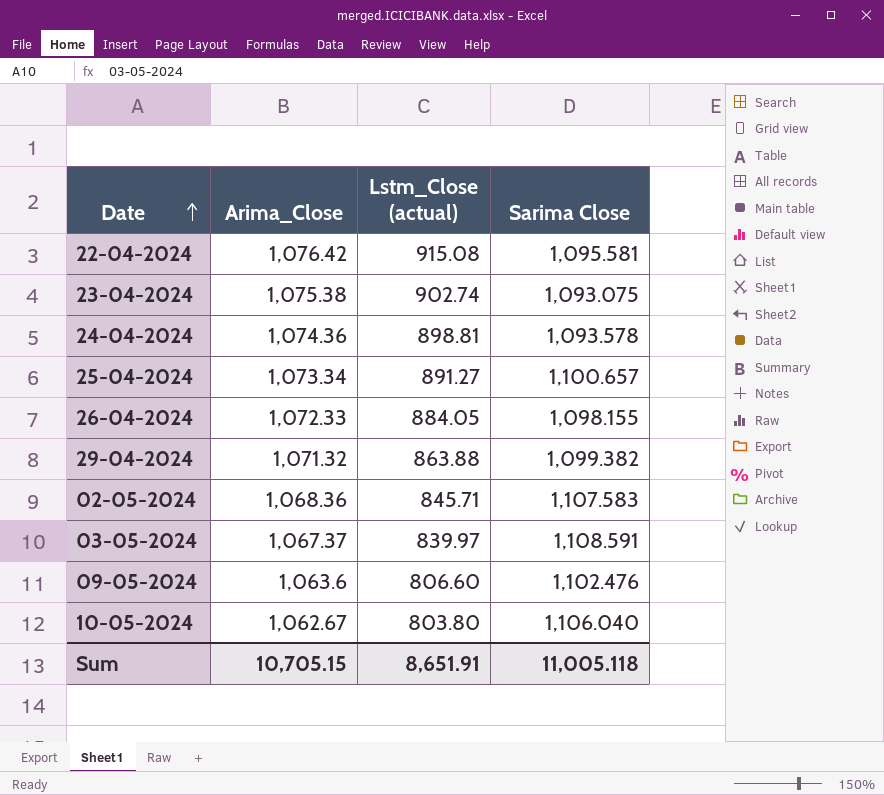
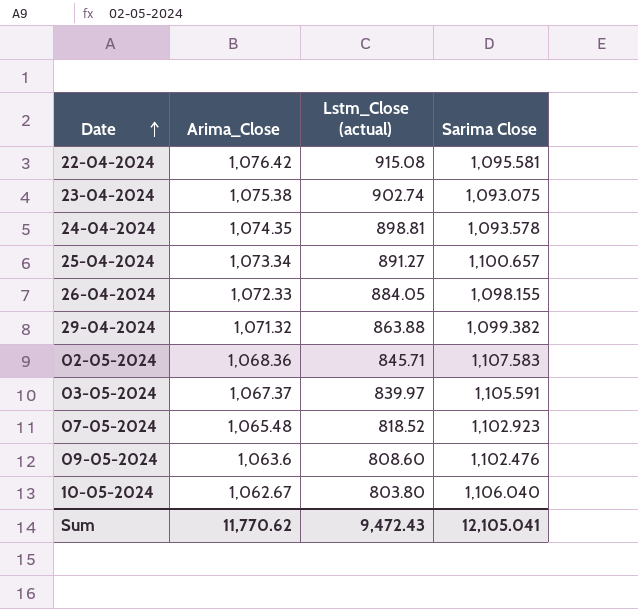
24-04-2024 | Arima_Close: 1,074.36 -> 1,074.35
03-05-2024 | Sarima Close: 1,108.591 -> 1,105.591
row 07-05-2024: none -> 1,065.48 | 818.52 | 1,102.923
09-05-2024 | Lstm_Close (actual): 806.60 -> 808.60
Sum | Arima_Close: 10,705.15 -> 11,770.62
Sum | Lstm_Close (actual): 8,651.91 -> 9,472.43
Sum | Sarima Close: 11,005.118 -> 12,105.041

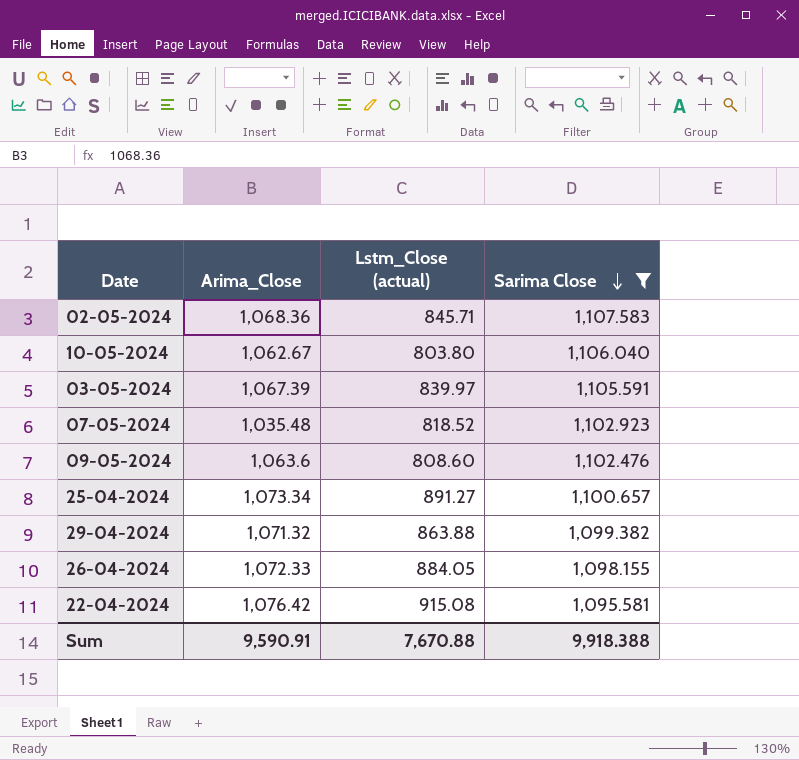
filter: none -> Sarima Close >= 1,095.581
row order: Date ascending -> Sarima Close descending
03-05-2024 | Arima_Close: 1,067.37 -> 1,067.39
07-05-2024 | Arima_Close: 1,065.48 -> 1,035.48
Sum | Arima_Close: 11,770.62 -> 9,590.91
Sum | Lstm_Close (actual): 9,472.43 -> 7,670.88
Sum | Sarima Close: 12,105.041 -> 9,918.388

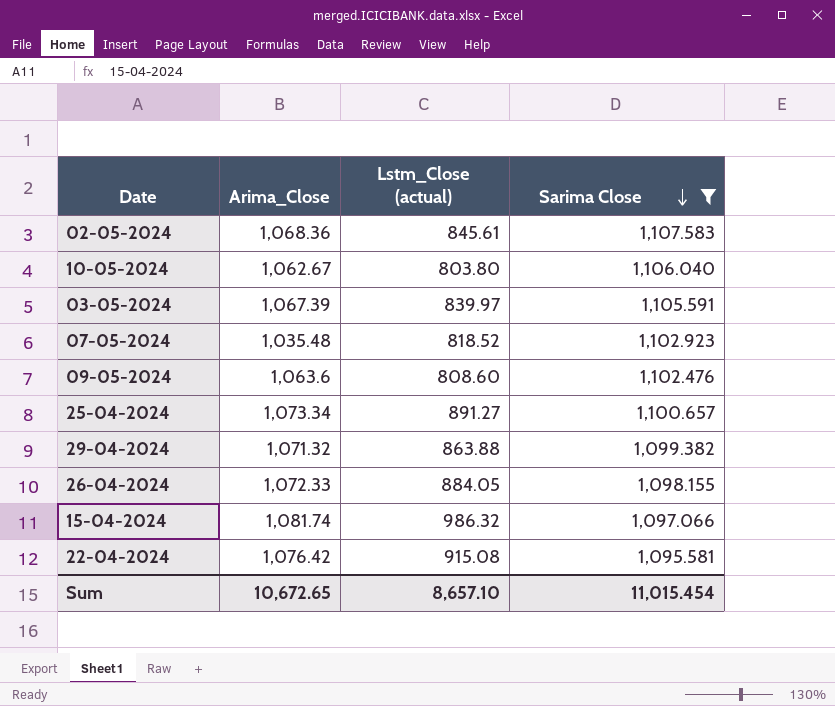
02-05-2024 | Lstm_Close (actual): 845.71 -> 845.61
row 15-04-2024: none -> 1,081.74 | 986.32 | 1,097.066
Sum | Arima_Close: 9,590.91 -> 10,672.65
Sum | Lstm_Close (actual): 7,670.88 -> 8,657.10
Sum | Sarima Close: 9,918.388 -> 11,015.454

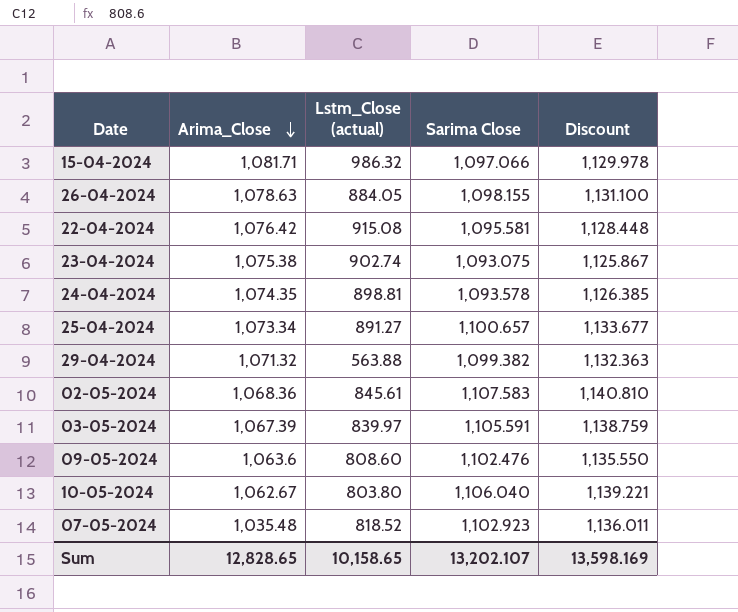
filter: Sarima Close >= 1,095.581 -> none
row order: Sarima Close descending -> Arima_Close descending
column Discount | formula: none -> [Sarima Close] * 1.03
15-04-2024 | Arima_Close: 1,081.74 -> 1,081.71
26-04-2024 | Arima_Close: 1,072.33 -> 1,078.63
29-04-2024 | Lstm_Close (actual): 863.88 -> 563.88
Sum | Arima_Close: 10,672.65 -> 12,828.65
Sum | Lstm_Close (actual): 8,657.10 -> 10,158.65
Sum | Sarima Close: 11,015.454 -> 13,202.107

